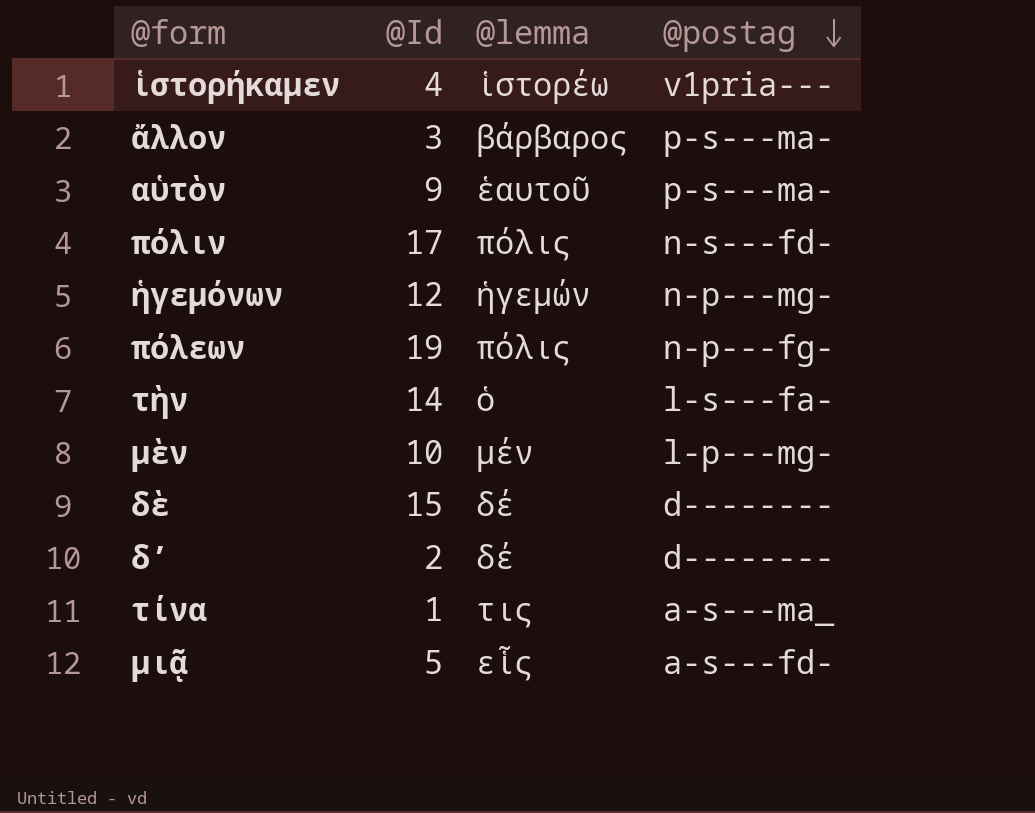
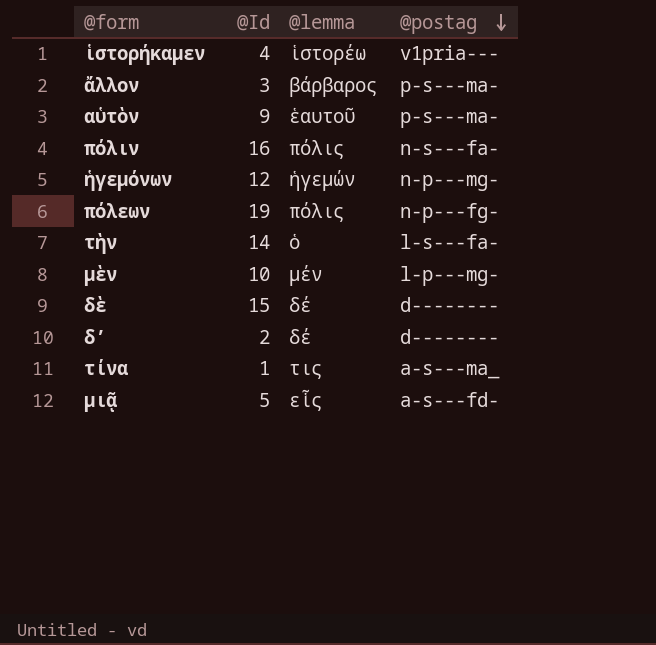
πόλιν | @Id: 17 -> 16
πόλιν | @postag: n-s---fd- -> n-s---fa-

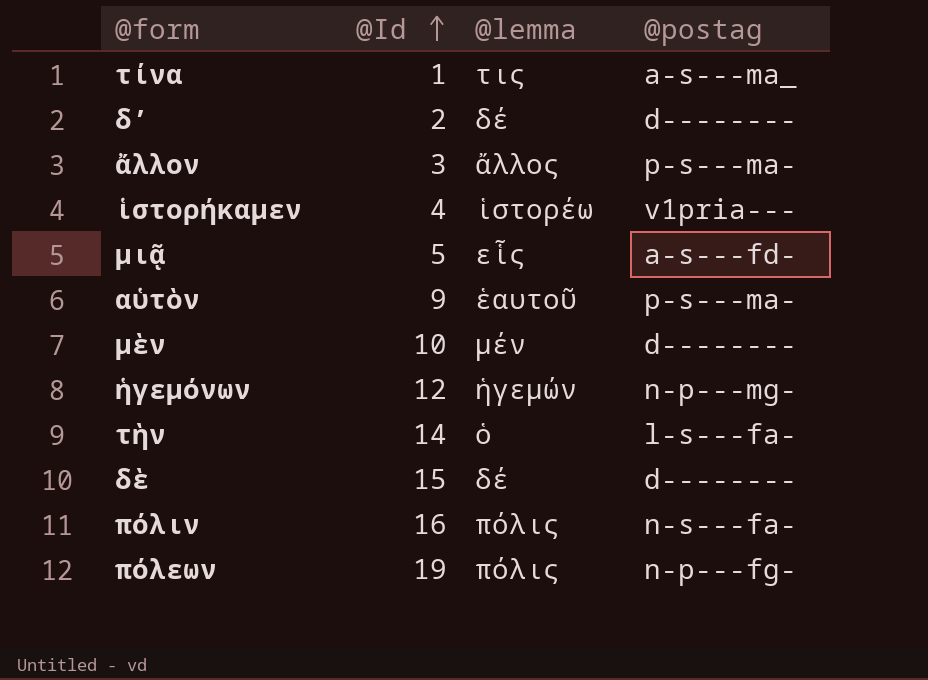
row order: @postag descending -> @Id ascending
ἄλλον | @lemma: βάρβαρος -> ἄλλος
μὲν | @postag: l-p---mg- -> d--------

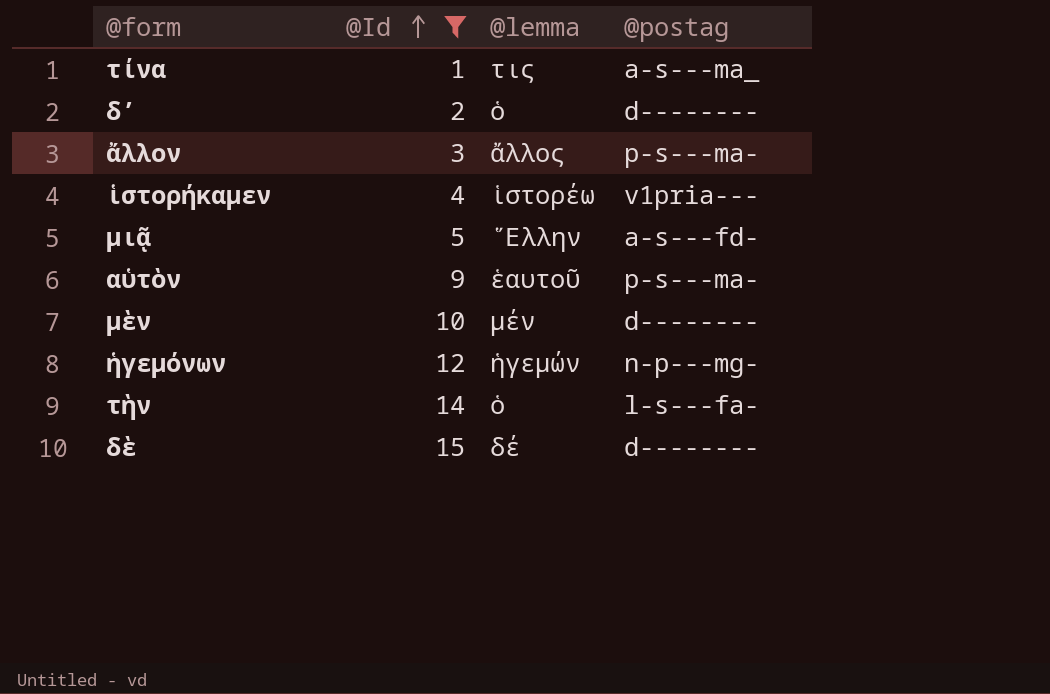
filter: none -> @Id <= 15
δʼ | @lemma: δέ -> ὁ
μιᾷ | @lemma: εἷς -> Ἕλλην

